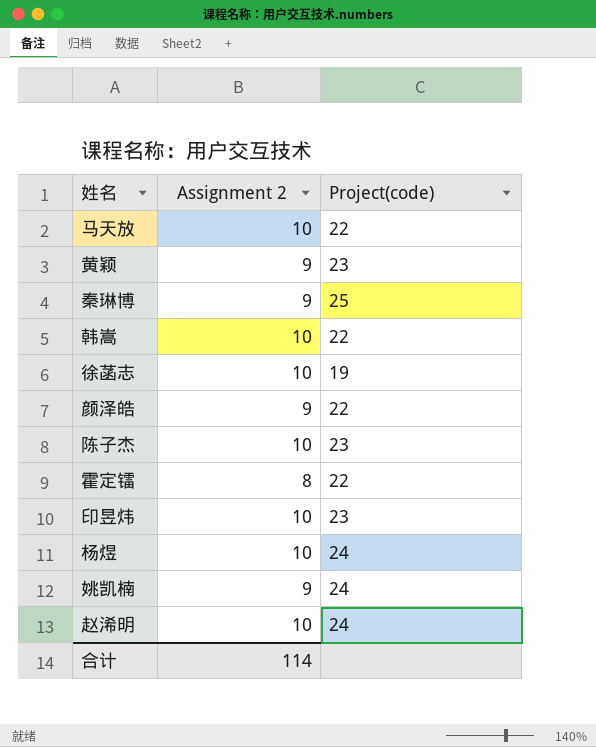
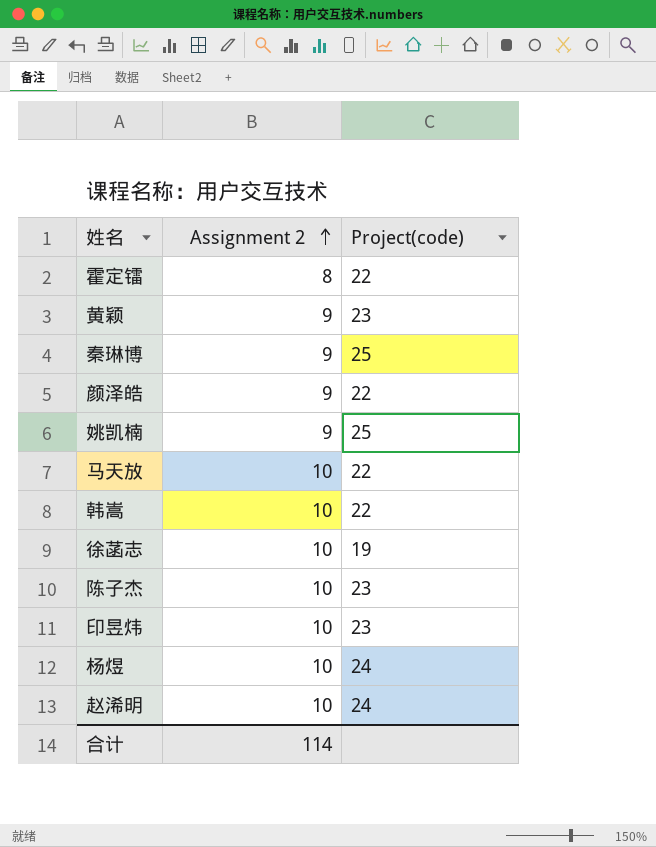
row order: none -> Assignment 2 ascending
姚凯楠 | Project(code): 24 -> 25

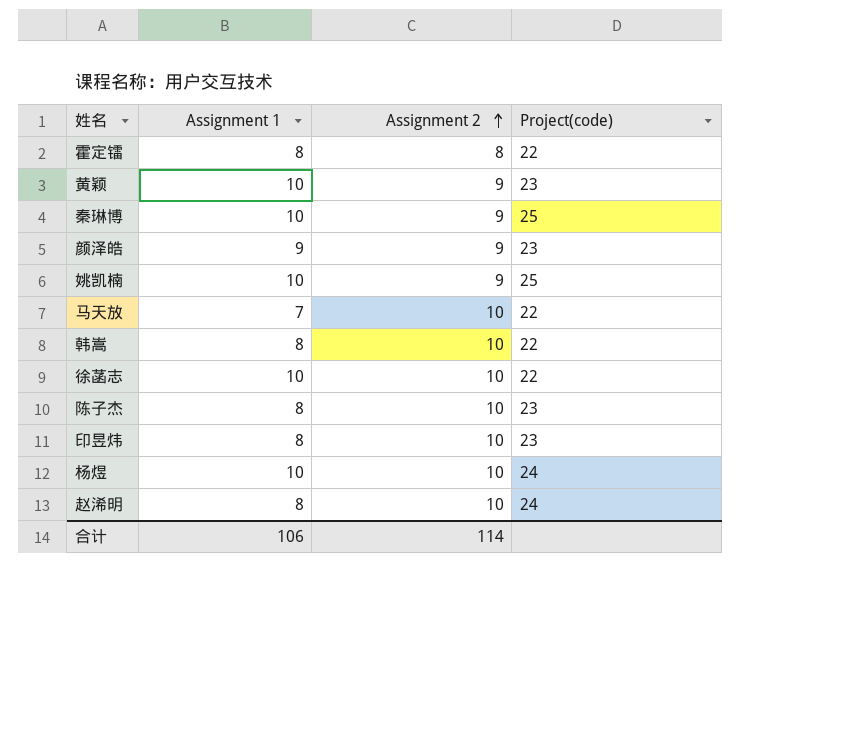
column Assignment 1 | position: none -> 2
颜泽皓 | Project(code): 22 -> 23
徐菡志 | Project(code): 19 -> 22

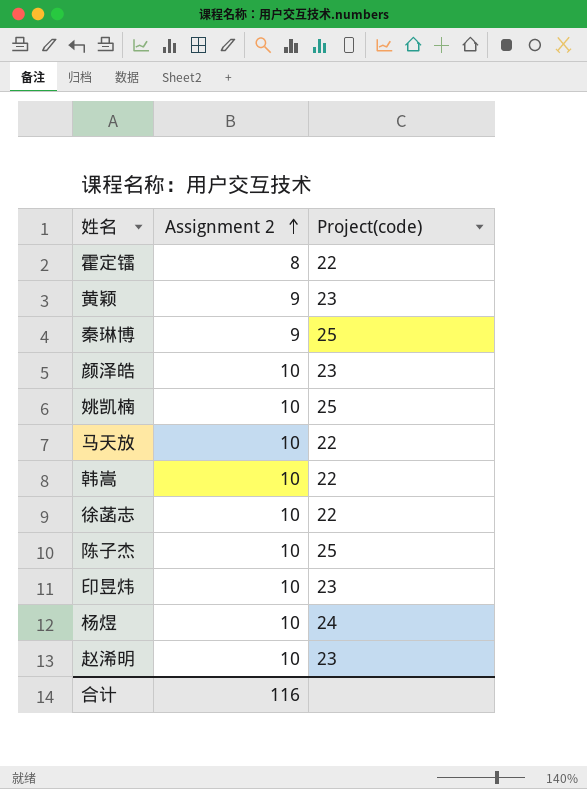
column Assignment 1 | position: 2 -> none
颜泽皓 | Assignment 2: 9 -> 10
姚凯楠 | Assignment 2: 9 -> 10
陈子杰 | Project(code): 23 -> 25
赵浠明 | Project(code): 24 -> 23
合计 | Assignment 2: 114 -> 116

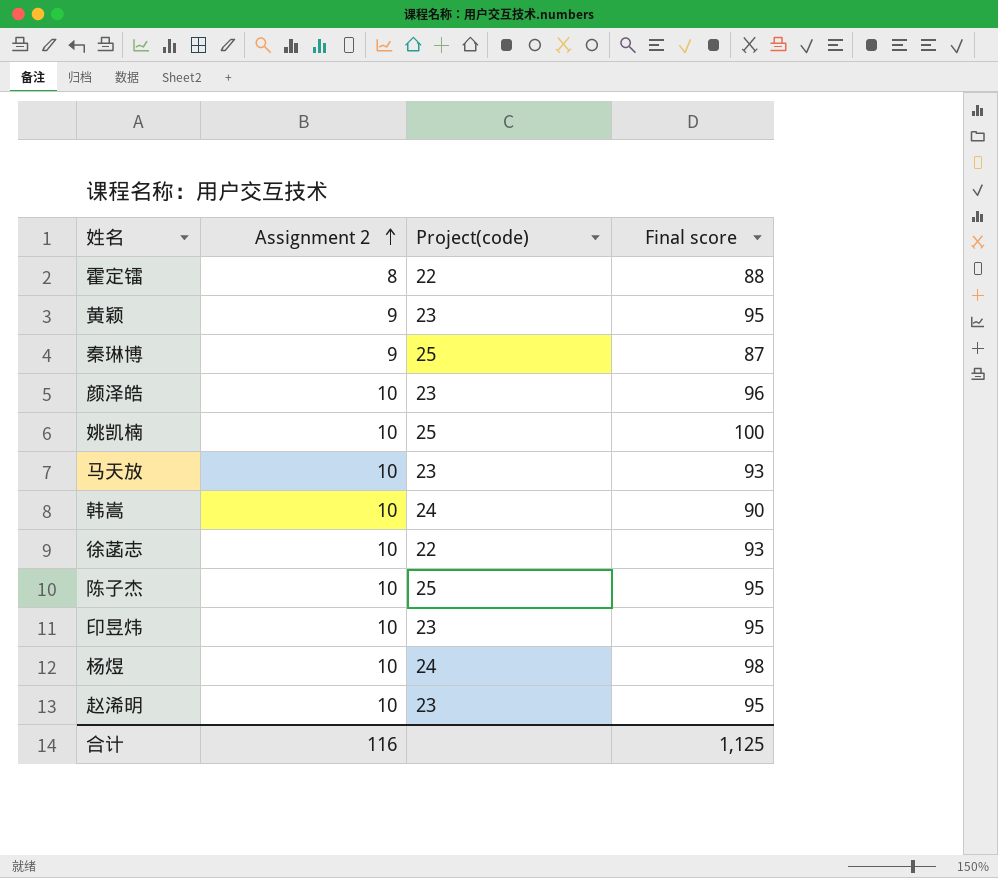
column Final score | position: none -> 4
马天放 | Project(code): 22 -> 23
韩嵩 | Project(code): 22 -> 24

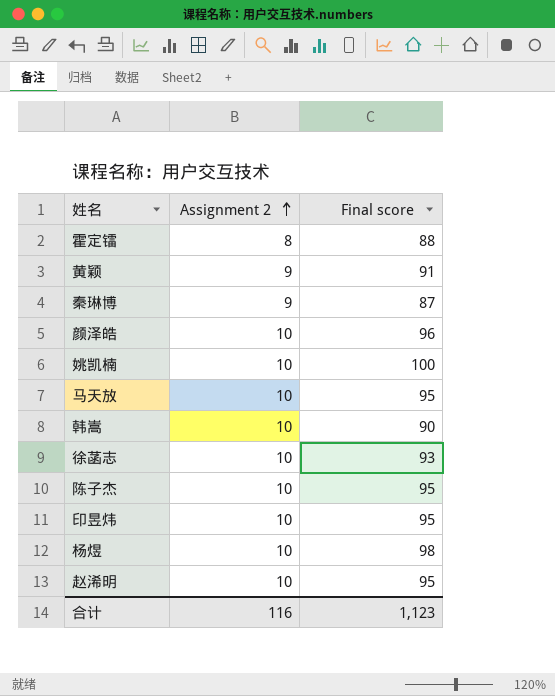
column Project(code) | position: 3 -> none
黄颖 | Final score: 95 -> 91
马天放 | Final score: 93 -> 95
合计 | Final score: 1,125 -> 1,123

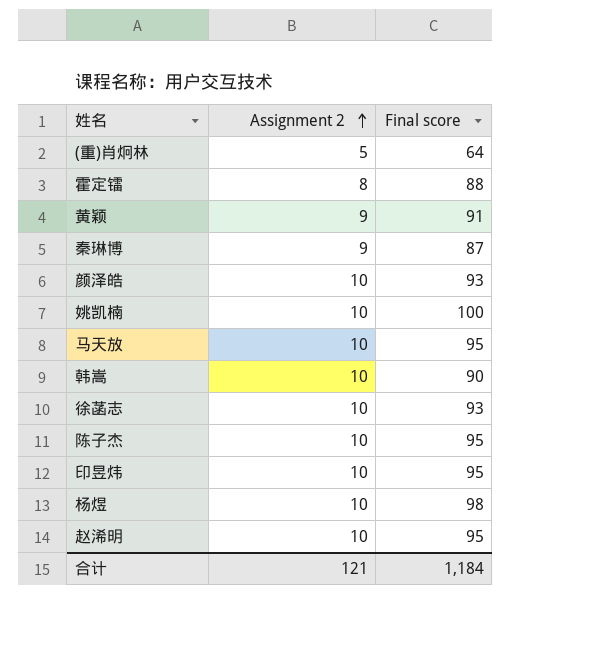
row (重)肖炯林: none -> 5 | 64
颜泽皓 | Final score: 96 -> 93
合计 | Assignment 2: 116 -> 121
合计 | Final score: 1,123 -> 1,184

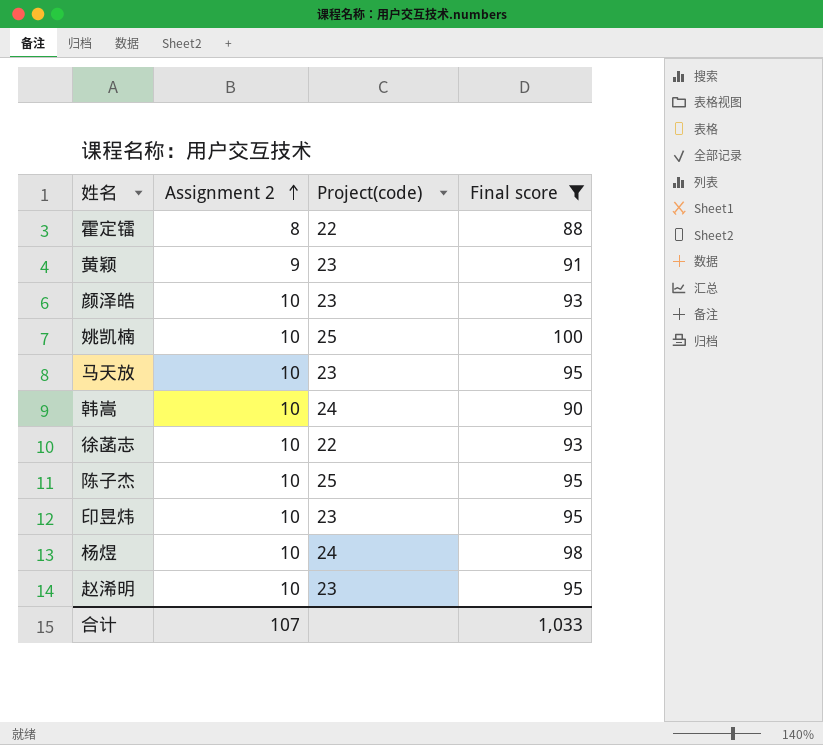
filter: none -> Final score >= 88
column Project(code) | position: none -> 3
合计 | Assignment 2: 121 -> 107
合计 | Final score: 1,184 -> 1,033

